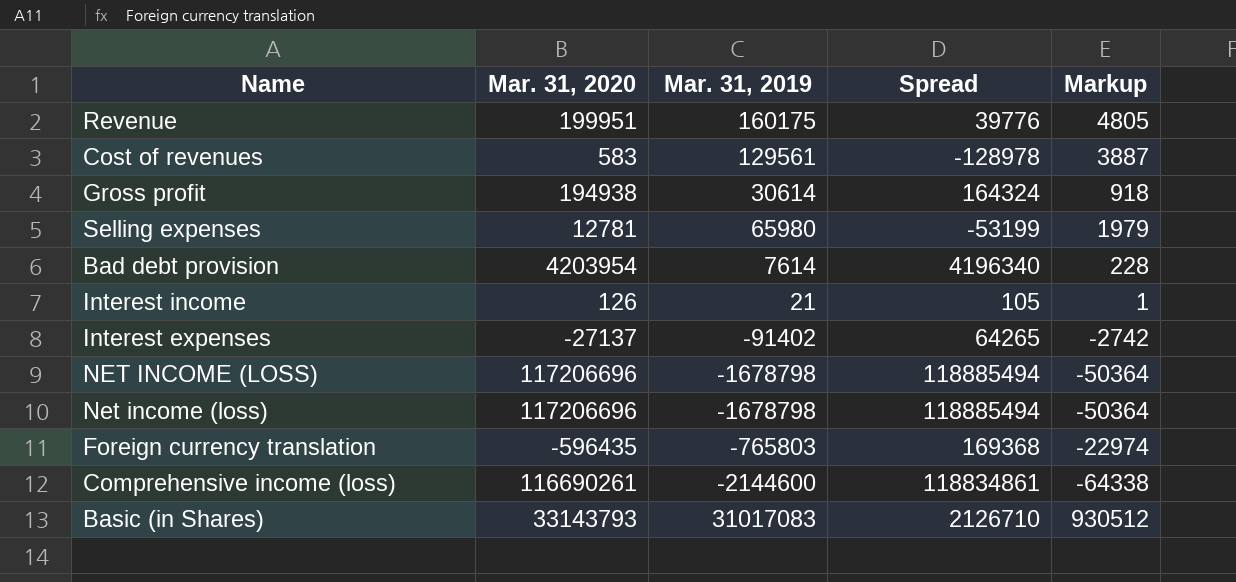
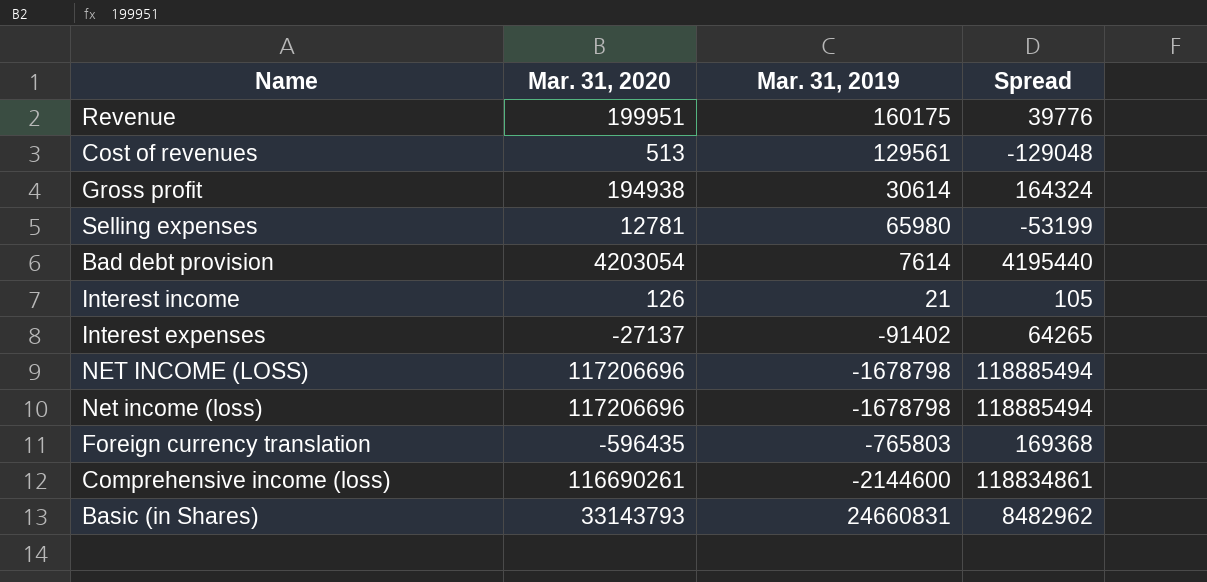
column Markup | formula: [Mar. 31, 2019] * 0.03 -> none
Cost of revenues | Mar. 31, 2020: 583 -> 513
Cost of revenues | Spread: -128978 -> -129048
Bad debt provision | Mar. 31, 2020: 4203954 -> 4203054
Bad debt provision | Spread: 4196340 -> 4195440
Basic (in Shares) | Mar. 31, 2019: 31017083 -> 24660831
Basic (in Shares) | Spread: 2126710 -> 8482962

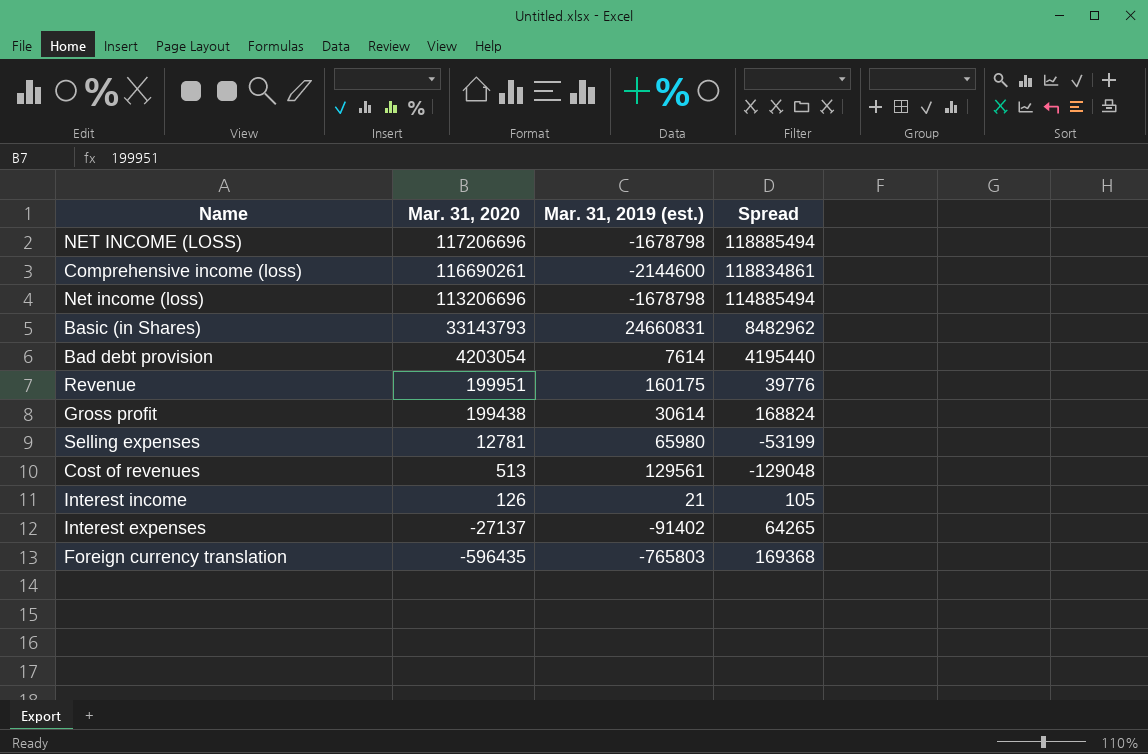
row order: none -> Mar. 31, 2020 descending
column name: Mar. 31, 2019 -> Mar. 31, 2019 (est.)
Net income (loss) | Mar. 31, 2020: 117206696 -> 113206696
Net income (loss) | Spread: 118885494 -> 114885494
Gross profit | Mar. 31, 2020: 194938 -> 199438
Gross profit | Spread: 164324 -> 168824

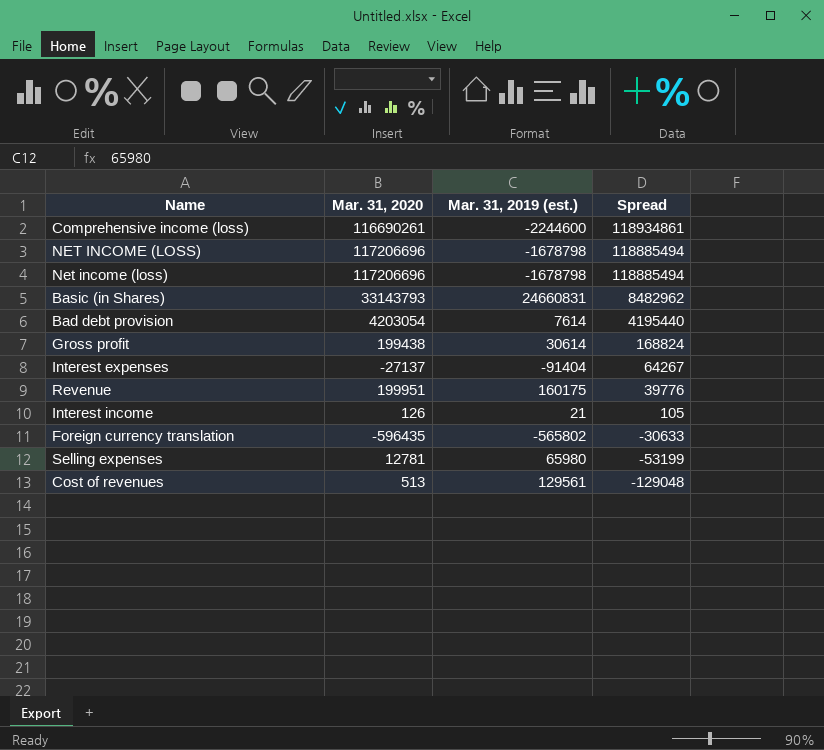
row order: Mar. 31, 2020 descending -> Spread descending
Comprehensive income (loss) | Mar. 31, 2019 (est.): -2144600 -> -2244600
Comprehensive income (loss) | Spread: 118834861 -> 118934861
Net income (loss) | Mar. 31, 2020: 113206696 -> 117206696
Net income (loss) | Spread: 114885494 -> 118885494
Interest expenses | Mar. 31, 2019 (est.): -91402 -> -91404
Interest expenses | Spread: 64265 -> 64267
Foreign currency translation | Mar. 31, 2019 (est.): -765803 -> -565802
Foreign currency translation | Spread: 169368 -> -30633

